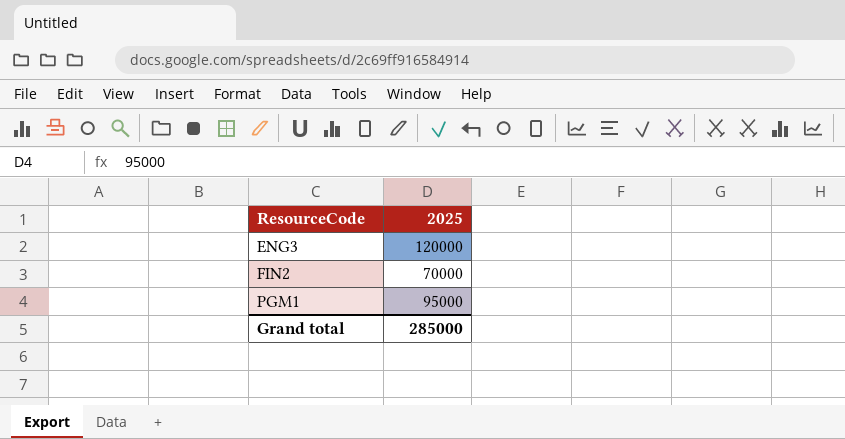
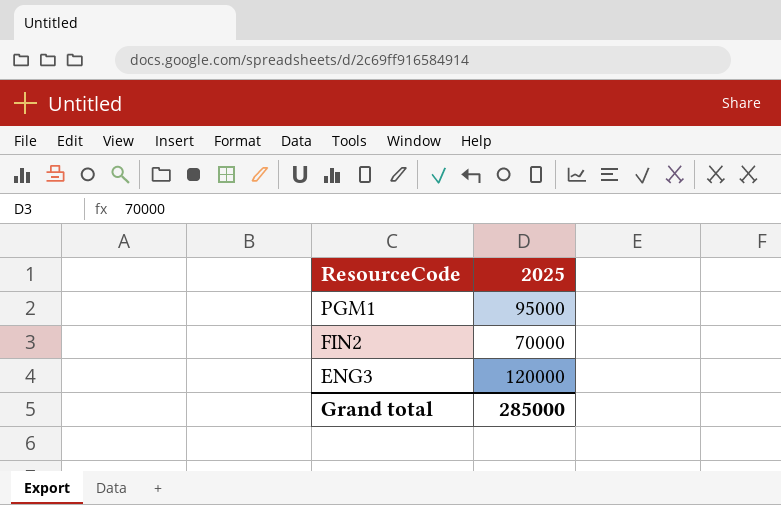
row order: ResourceCode ascending -> ResourceCode descending

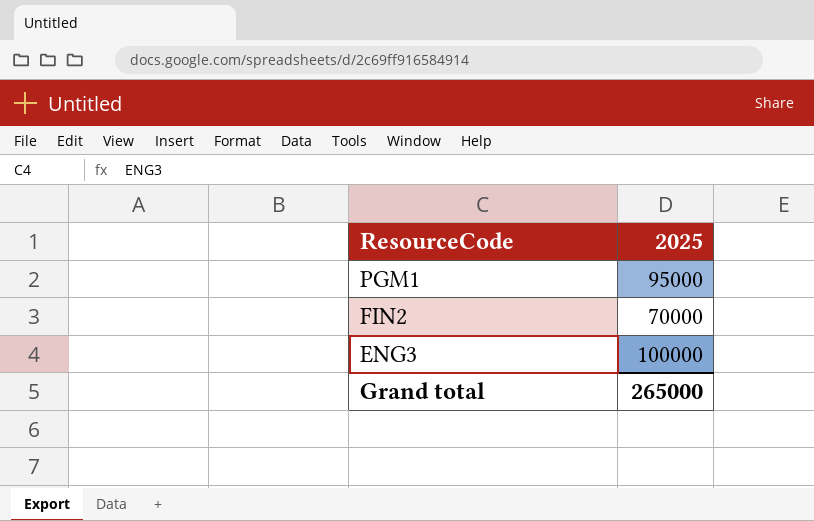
ENG3 | 2025: 120000 -> 100000
Grand total | 2025: 285000 -> 265000

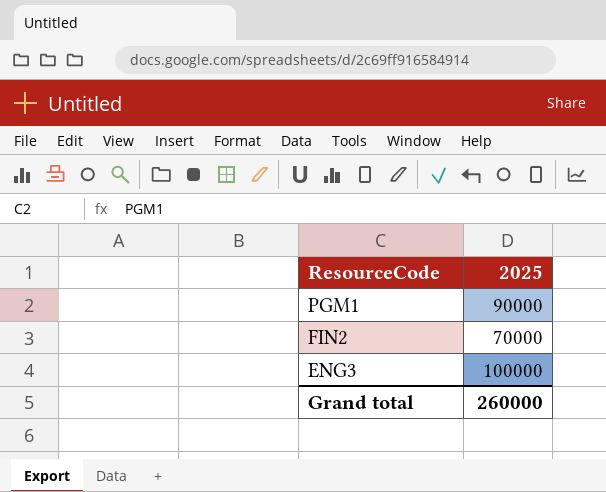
PGM1 | 2025: 95000 -> 90000
Grand total | 2025: 265000 -> 260000

